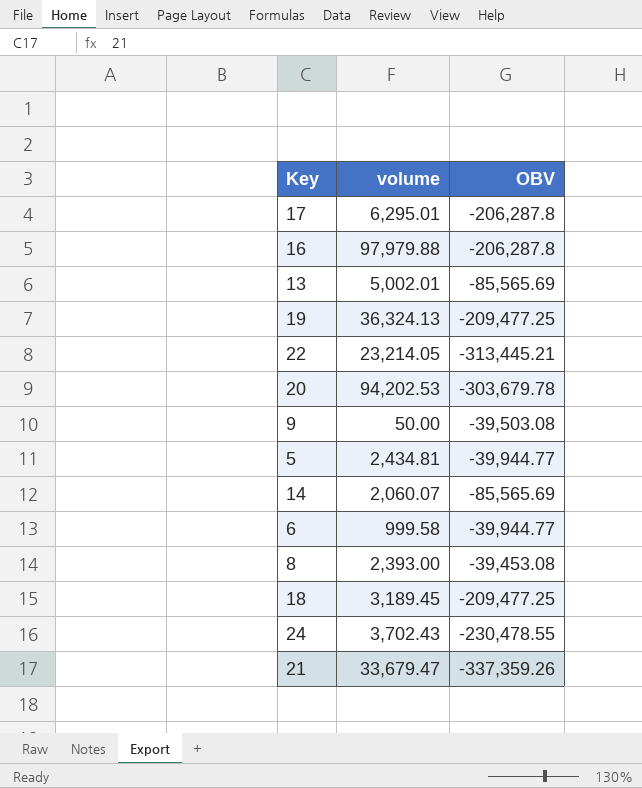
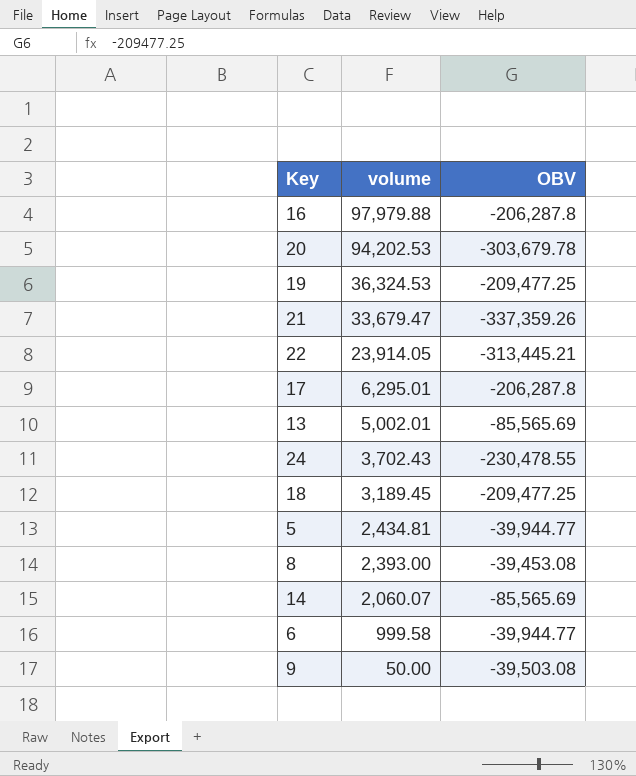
row order: none -> volume descending
19 | volume: 36,324.13 -> 36,324.53
22 | volume: 23,214.05 -> 23,914.05

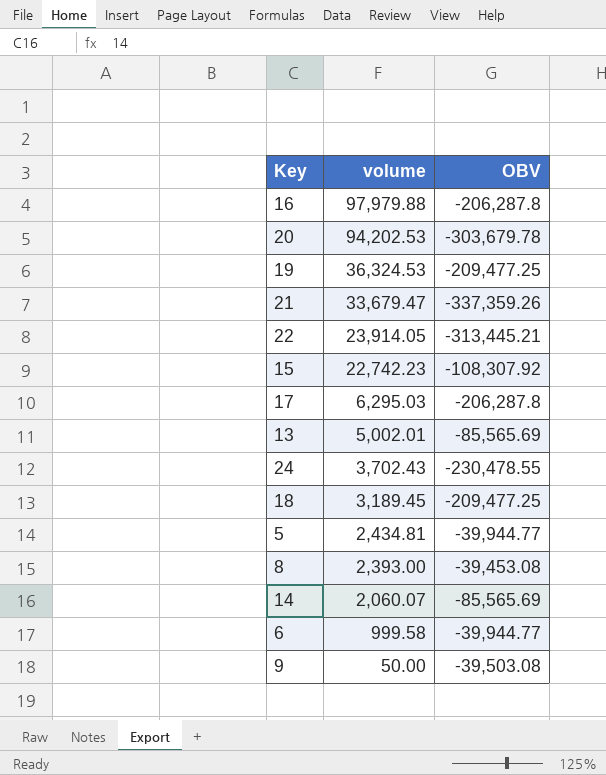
row 15: none -> 22,742.23 | -108,307.92
17 | volume: 6,295.01 -> 6,295.03

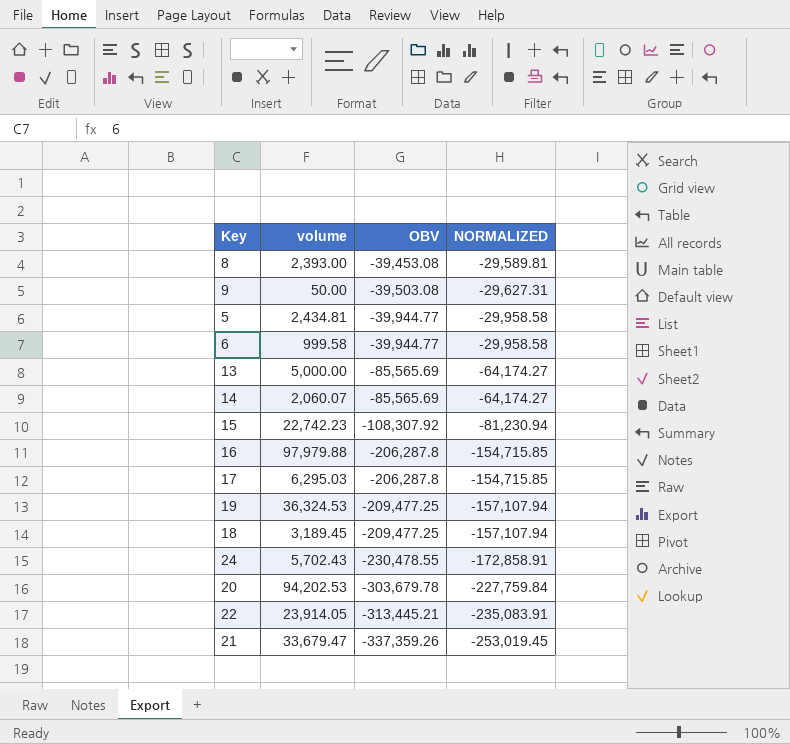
row order: volume descending -> OBV descending
column NORMALIZED | formula: none -> [OBV] * 0.75
13 | volume: 5,002.01 -> 5,000.00
24 | volume: 3,702.43 -> 5,702.43

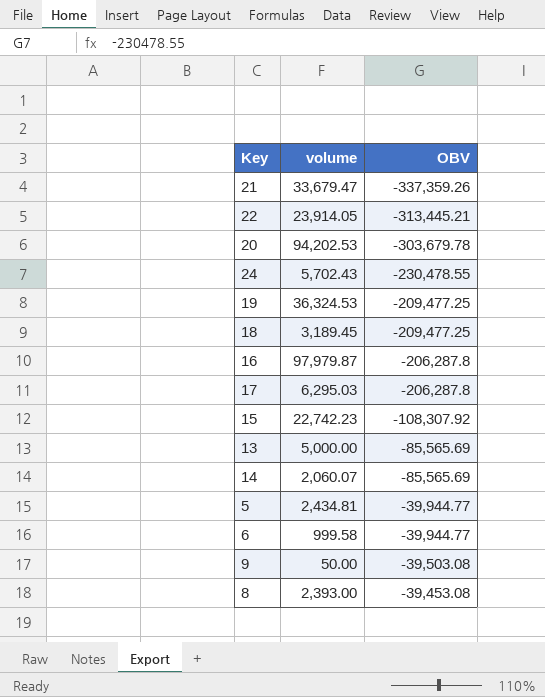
row order: OBV descending -> OBV ascending
column NORMALIZED | formula: [OBV] * 0.75 -> none
16 | volume: 97,979.88 -> 97,979.87

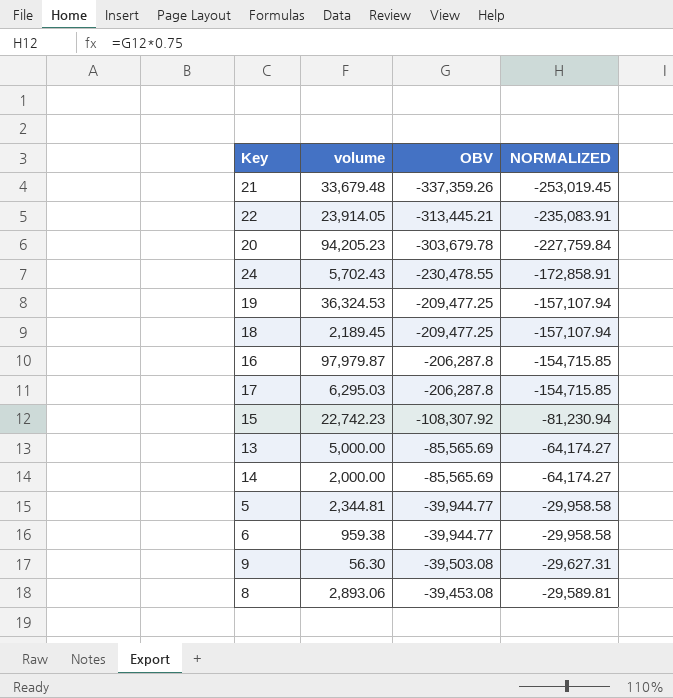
column NORMALIZED | formula: none -> [OBV] * 0.75
21 | volume: 33,679.47 -> 33,679.48
20 | volume: 94,202.53 -> 94,205.23
18 | volume: 3,189.45 -> 2,189.45
14 | volume: 2,060.07 -> 2,000.00
5 | volume: 2,434.81 -> 2,344.81
6 | volume: 999.58 -> 959.38
9 | volume: 50.00 -> 56.30
8 | volume: 2,393.00 -> 2,893.06

